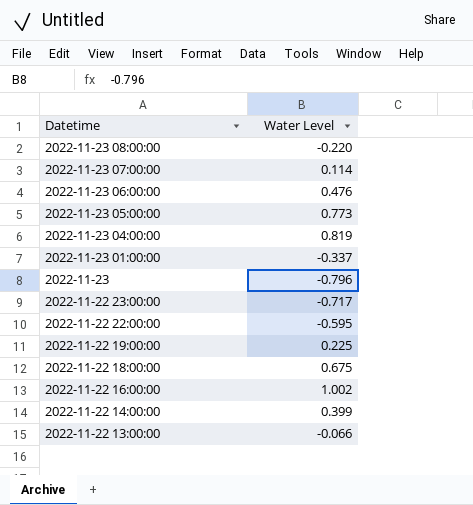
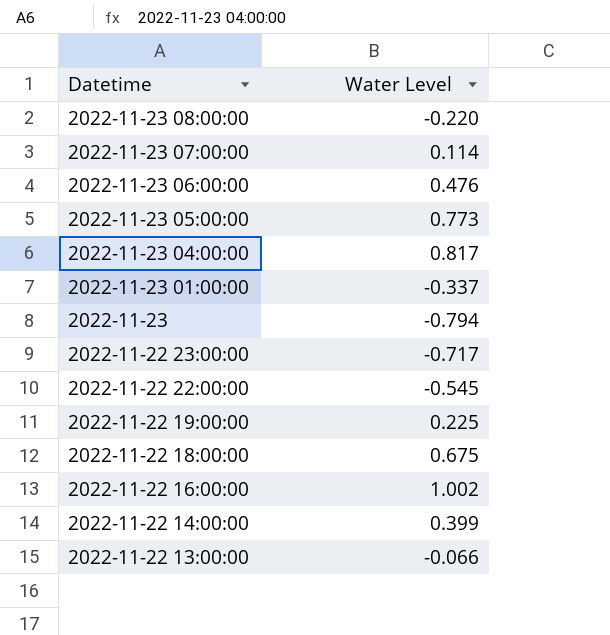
2022-11-23 04:00:00 | Water Level: 0.819 -> 0.817
2022-11-23 | Water Level: -0.796 -> -0.794
2022-11-22 22:00:00 | Water Level: -0.595 -> -0.545

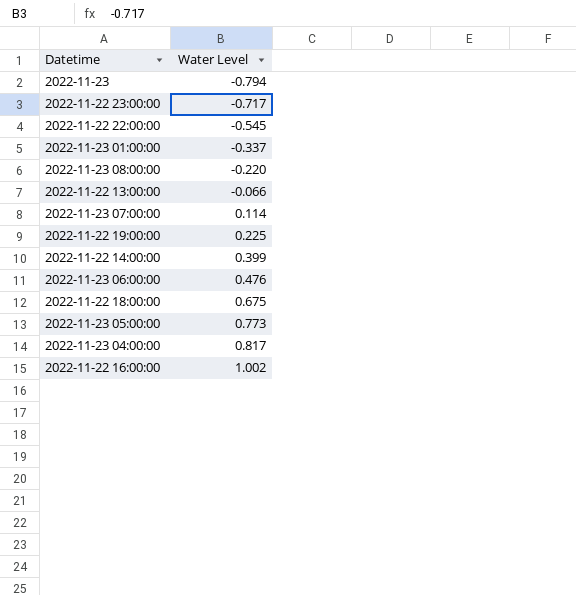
row order: Datetime descending -> Water Level ascending

